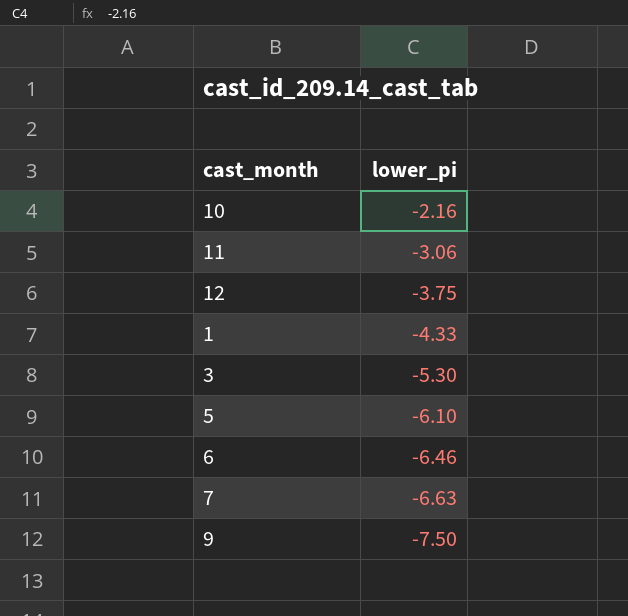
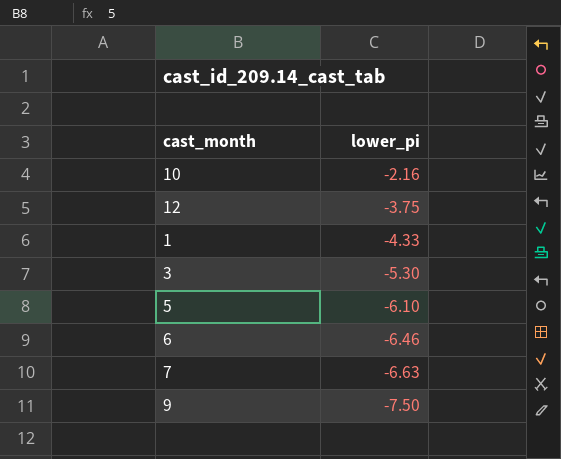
row 11: -3.06 -> none

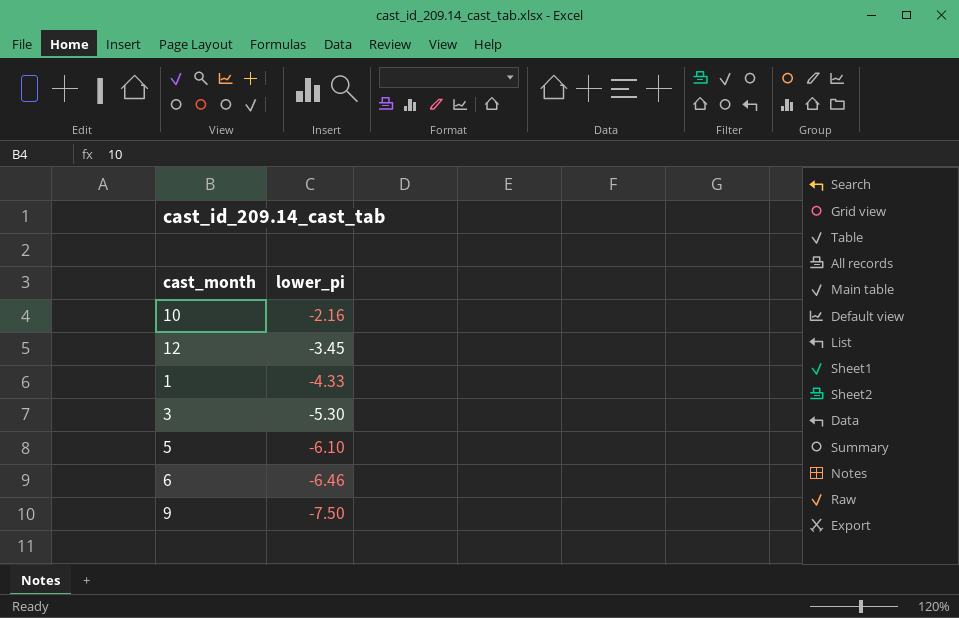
row 7: -6.63 -> none
12 | lower_pi: -3.75 -> -3.45

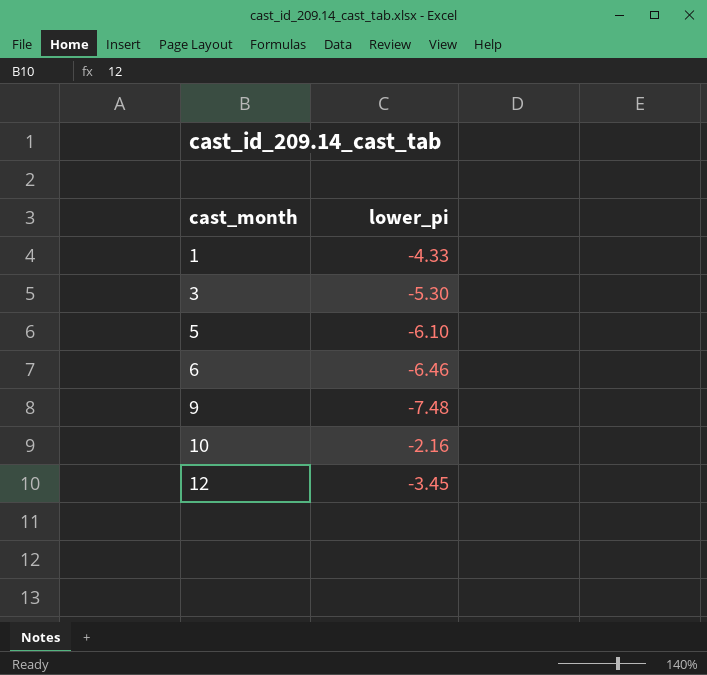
row order: lower_pi descending -> cast_month ascending
9 | lower_pi: -7.50 -> -7.48

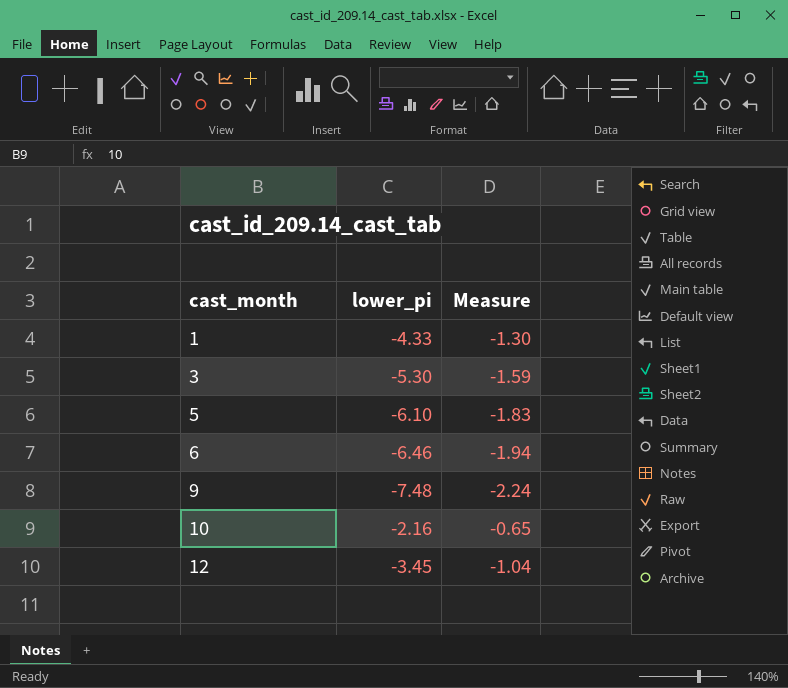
column Measure | formula: none -> [lower_pi] * 0.3

